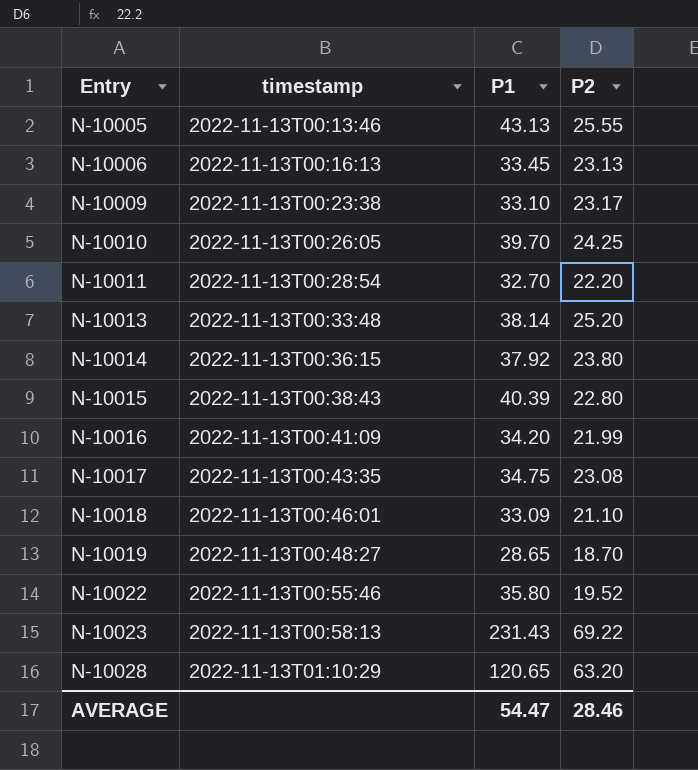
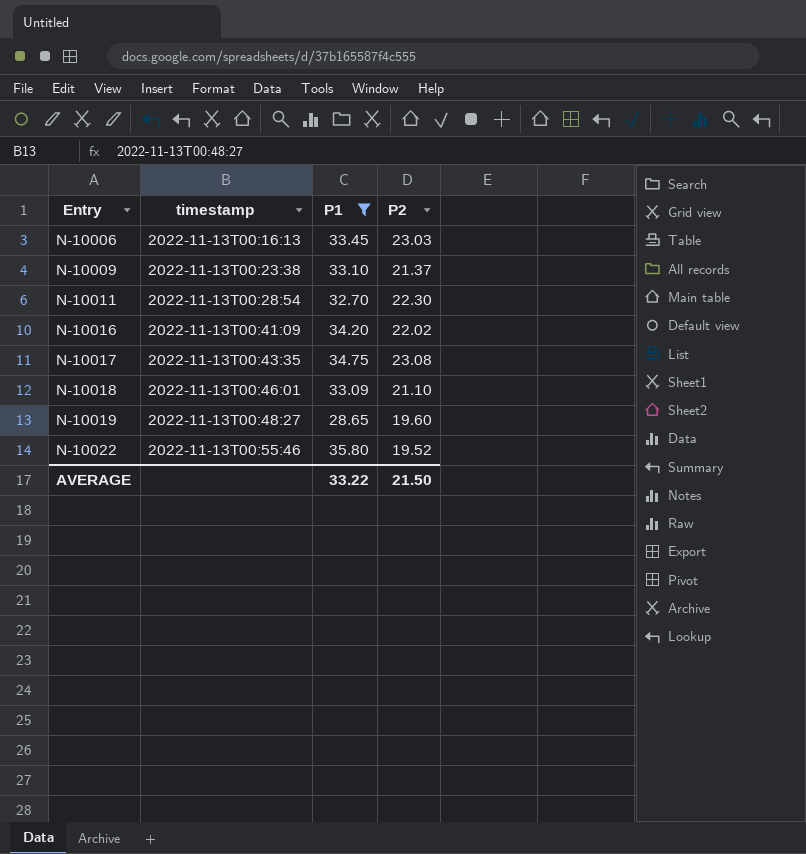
filter: none -> P1 <= 35.80
N-10006 | P2: 23.13 -> 23.03
N-10009 | P2: 23.17 -> 21.37
N-10011 | P2: 22.20 -> 22.30
N-10016 | P2: 21.99 -> 22.02
N-10019 | P2: 18.70 -> 19.60
AVERAGE | P1: 54.47 -> 33.22
AVERAGE | P2: 28.46 -> 21.50

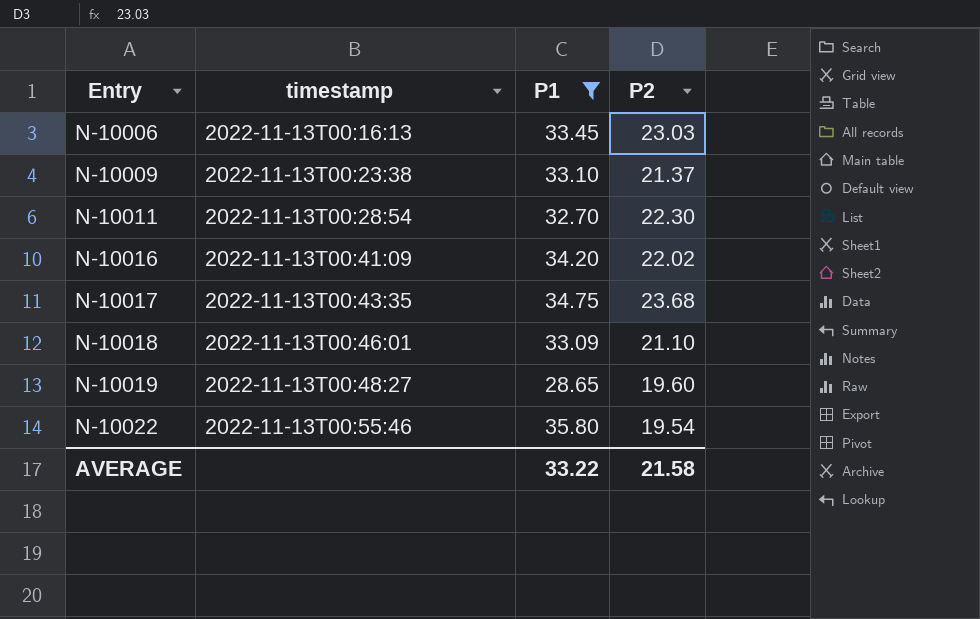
N-10017 | P2: 23.08 -> 23.68
N-10022 | P2: 19.52 -> 19.54
AVERAGE | P2: 21.50 -> 21.58

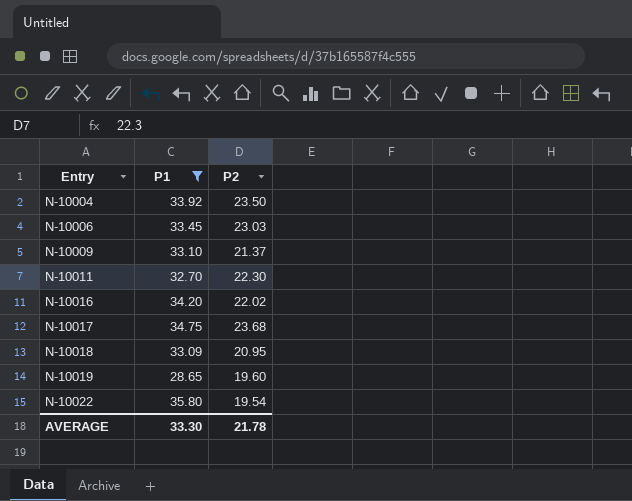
column timestamp | position: 2 -> none
row N-10004: none -> 33.92 | 23.50
N-10018 | P2: 21.10 -> 20.95
AVERAGE | P1: 33.22 -> 33.30
AVERAGE | P2: 21.58 -> 21.78

